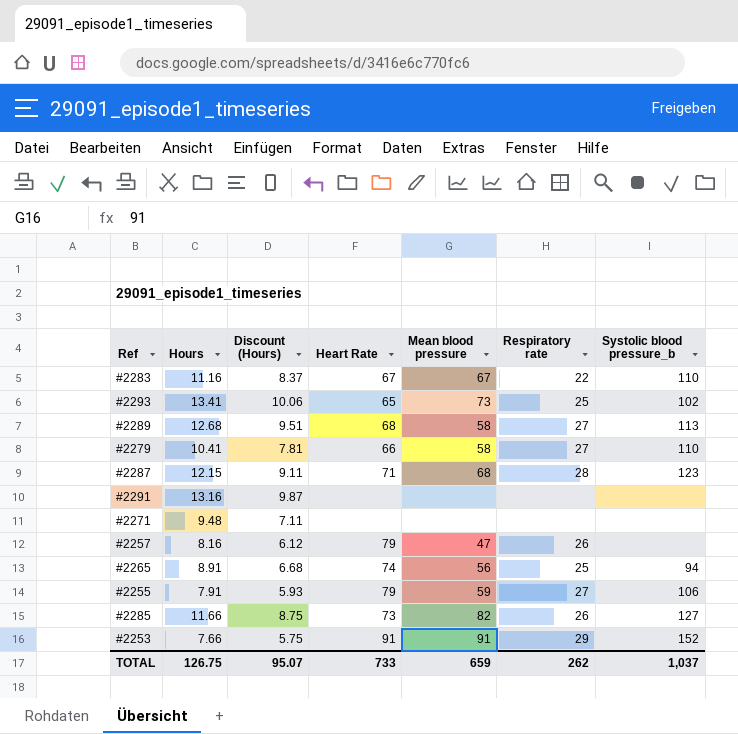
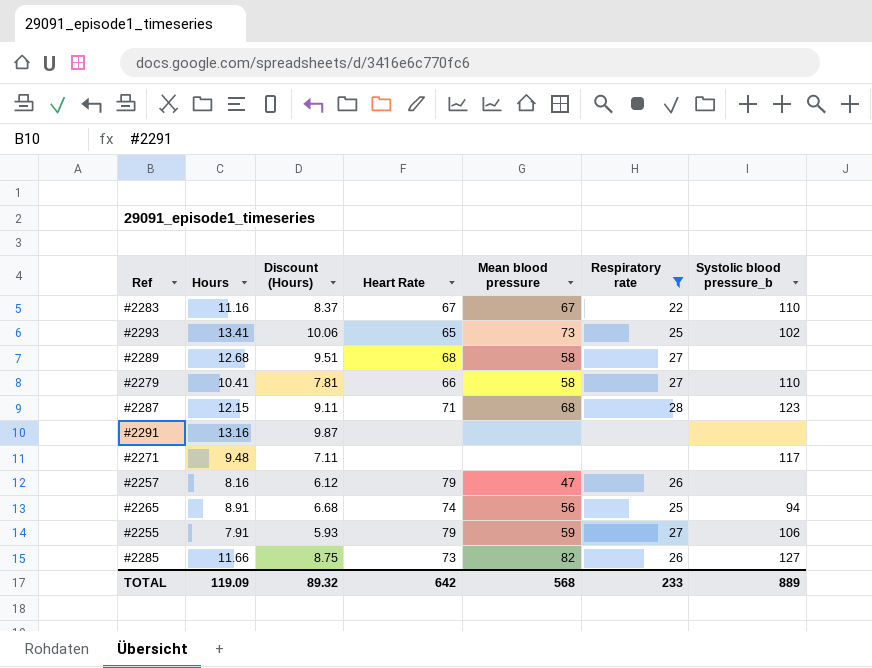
filter: none -> Respiratory rate != 29
#2289 | Systolic blood pressure_b: 113 -> none
#2271 | Systolic blood pressure_b: none -> 117
TOTAL | Hours: 126.75 -> 119.09
TOTAL | Discount (Hours): 95.07 -> 89.32
TOTAL | Heart Rate: 733 -> 642
TOTAL | Mean blood pressure: 659 -> 568
TOTAL | Respiratory rate: 262 -> 233
TOTAL | Systolic blood pressure_b: 1,037 -> 889

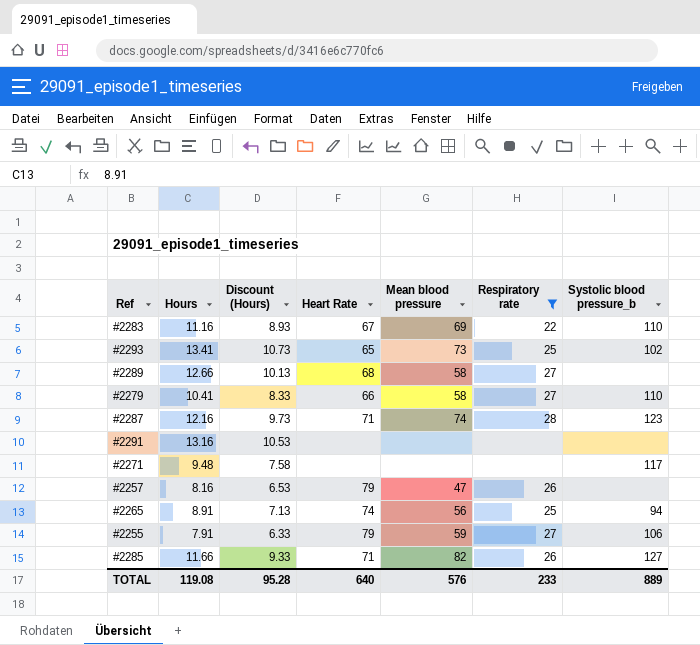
column Discount (Hours) | formula: [Hours] * 0.75 -> [Hours] * 0.8
#2283 | Mean blood pressure: 67 -> 69
#2289 | Hours: 12.68 -> 12.66
#2287 | Hours: 12.15 -> 12.16
#2287 | Mean blood pressure: 68 -> 74
#2285 | Heart Rate: 73 -> 71
TOTAL | Hours: 119.09 -> 119.08
TOTAL | Discount (Hours): 89.32 -> 95.28
TOTAL | Heart Rate: 642 -> 640
TOTAL | Mean blood pressure: 568 -> 576

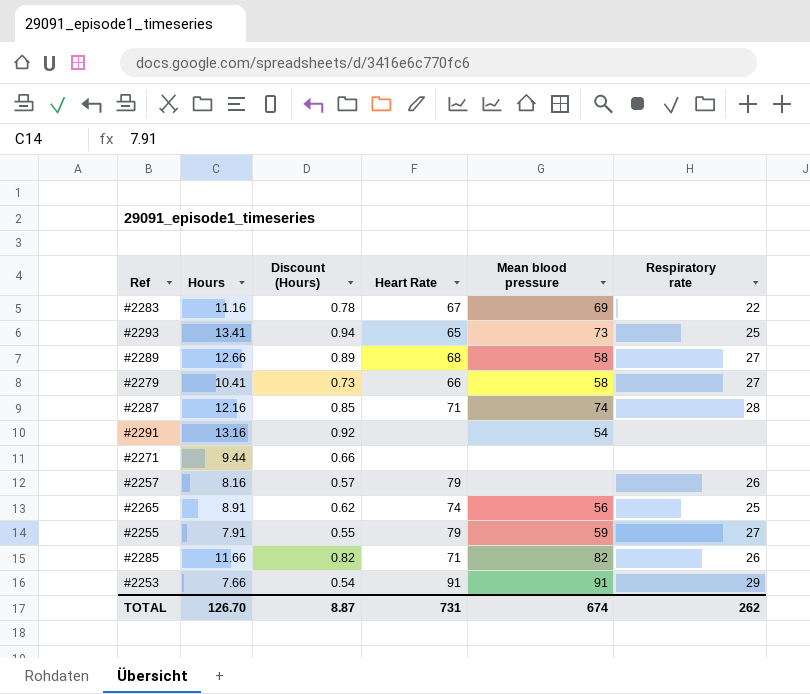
filter: Respiratory rate != 29 -> none
column Systolic blood pressure_b | position: 7 -> none
column Discount (Hours) | formula: [Hours] * 0.8 -> [Hours] * 0.07
#2291 | Mean blood pressure: none -> 54
#2271 | Hours: 9.48 -> 9.44
#2257 | Mean blood pressure: 47 -> none
TOTAL | Hours: 119.08 -> 126.70
TOTAL | Discount (Hours): 95.28 -> 8.87
TOTAL | Heart Rate: 640 -> 731
TOTAL | Mean blood pressure: 576 -> 674
TOTAL | Respiratory rate: 233 -> 262

